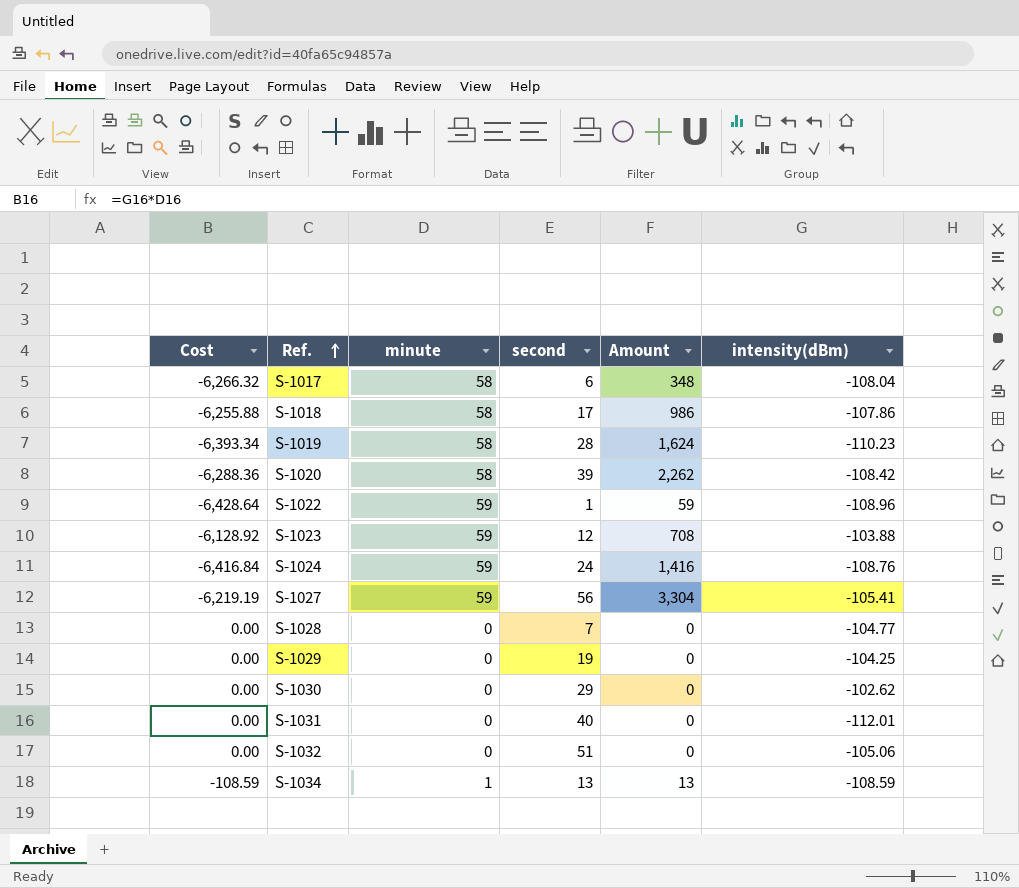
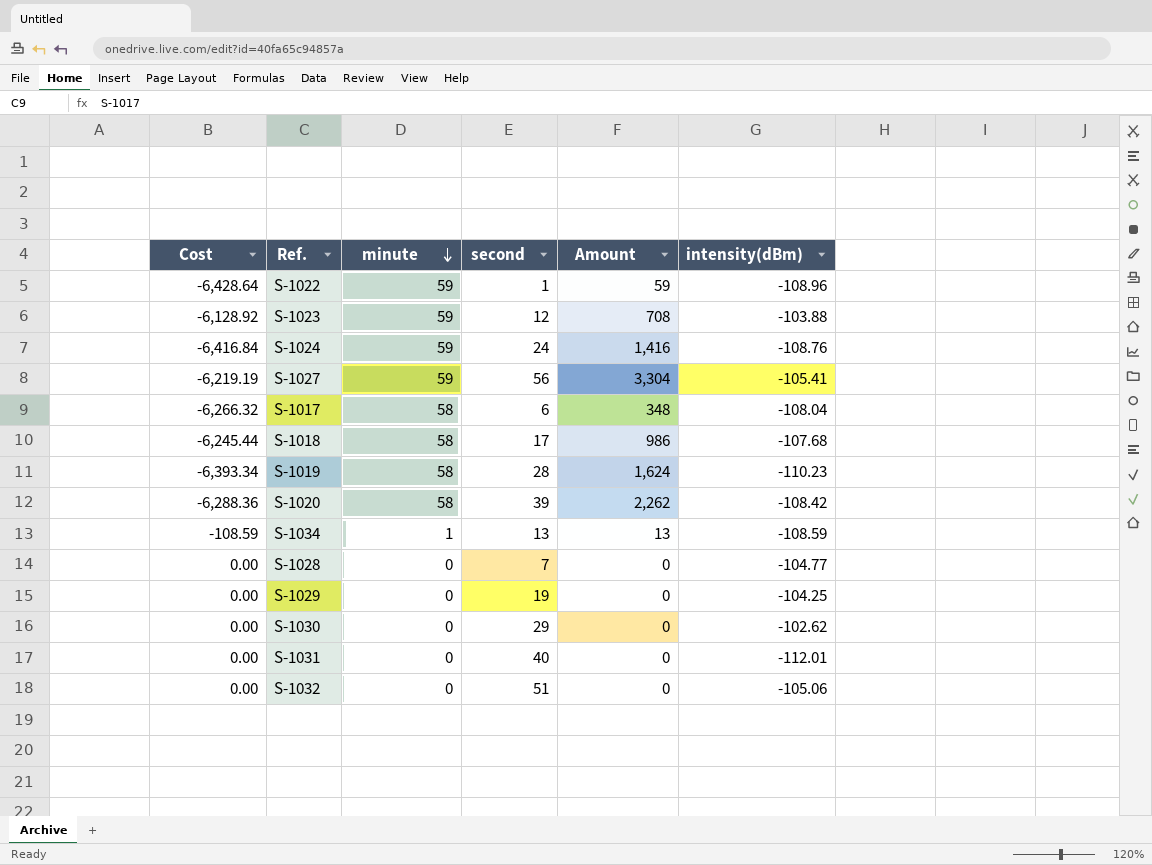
row order: Ref. ascending -> minute descending
S-1018 | Cost: -6,255.88 -> -6,245.44
S-1018 | intensity(dBm): -107.86 -> -107.68

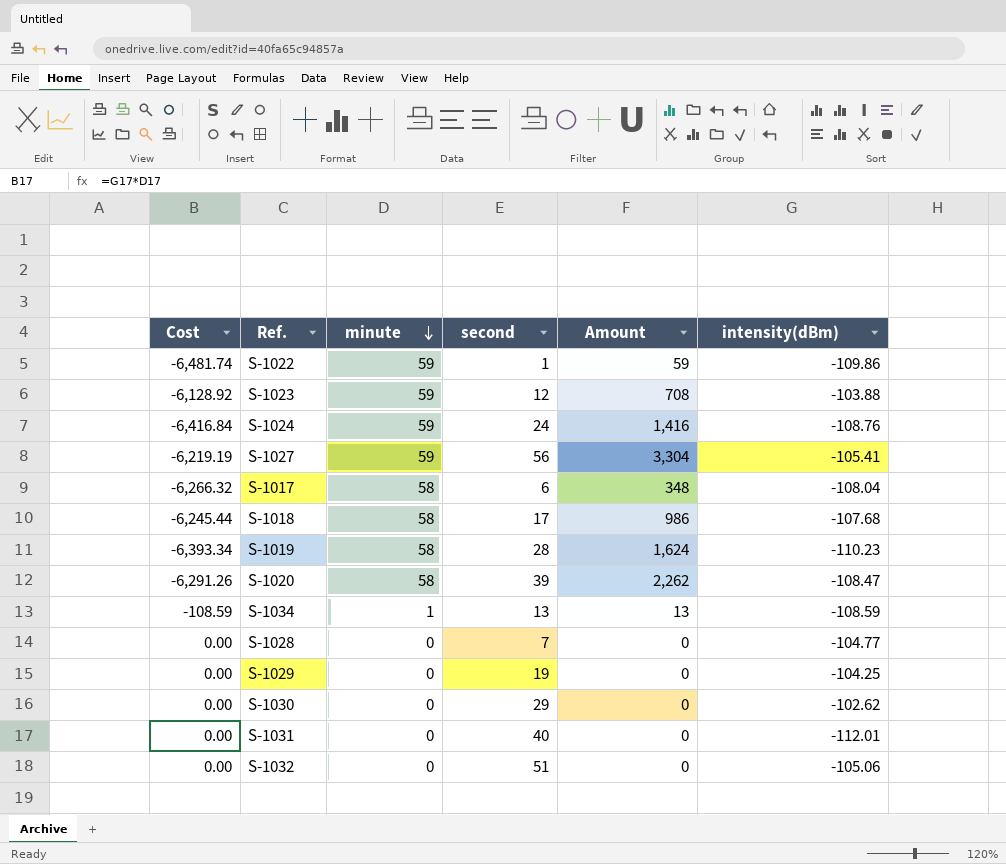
S-1022 | Cost: -6,428.64 -> -6,481.74
S-1022 | intensity(dBm): -108.96 -> -109.86
S-1020 | Cost: -6,288.36 -> -6,291.26
S-1020 | intensity(dBm): -108.42 -> -108.47

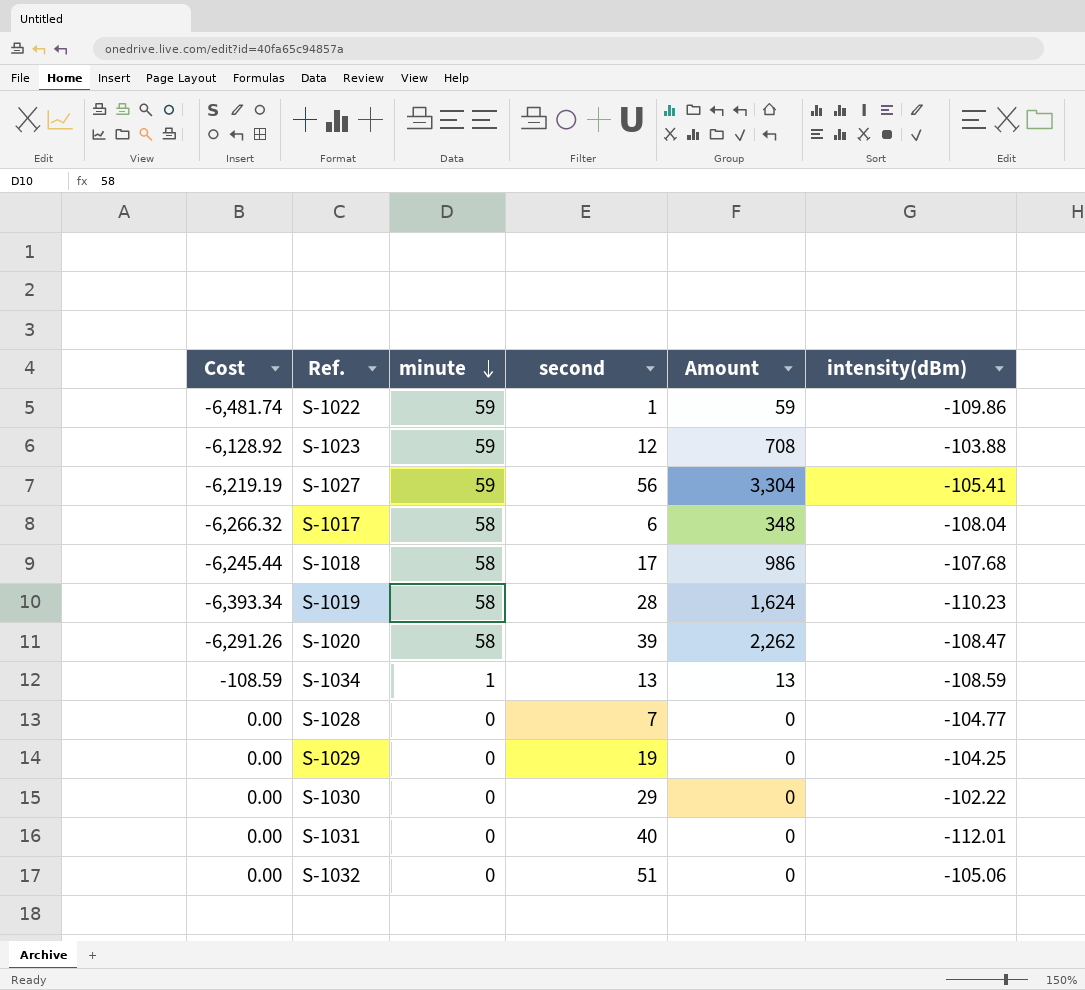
row S-1024: -6,416.84 | 59 | 24 | 1,416 | -108.76 -> none
S-1030 | intensity(dBm): -102.62 -> -102.22

